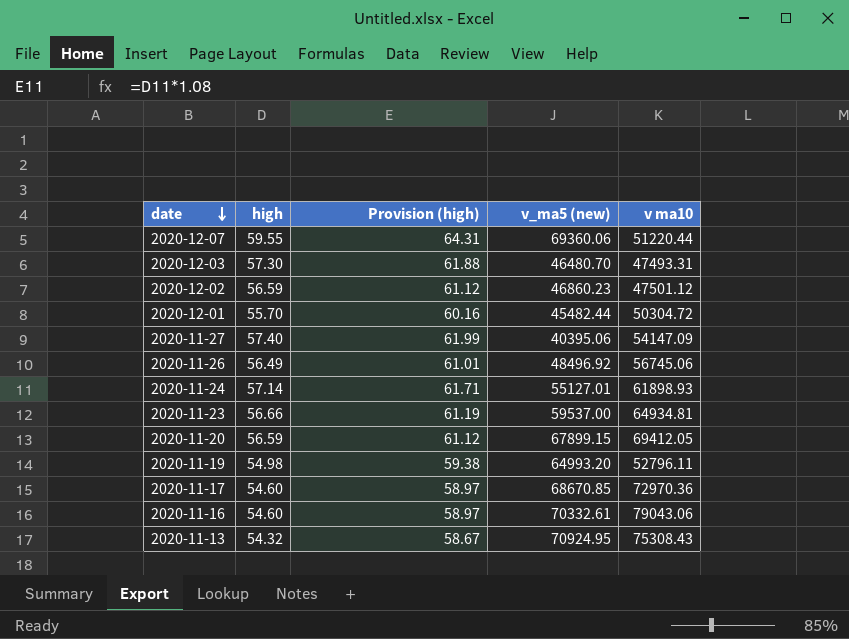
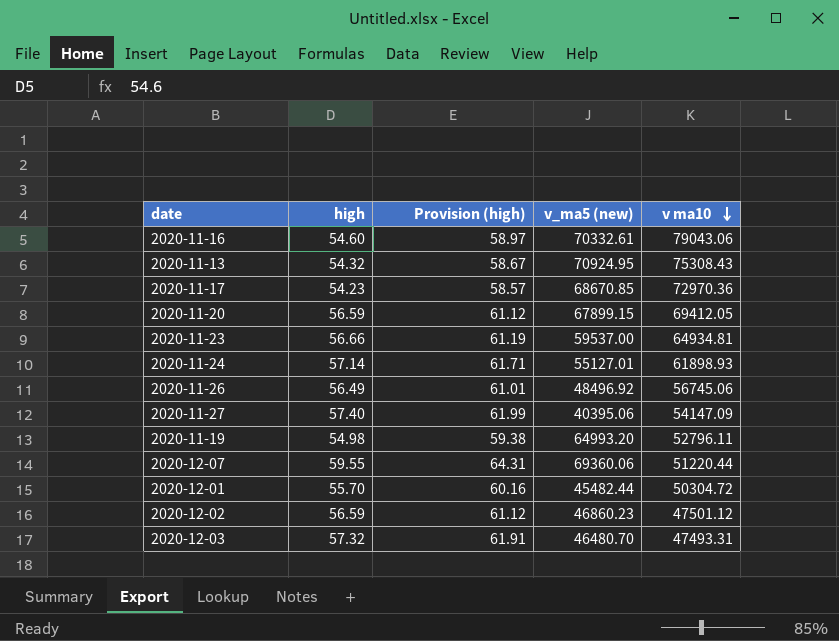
row order: date descending -> v ma10 descending
2020-11-17 | high: 54.60 -> 54.23
2020-11-17 | Provision (high): 58.97 -> 58.57
2020-12-03 | high: 57.30 -> 57.32
2020-12-03 | Provision (high): 61.88 -> 61.91

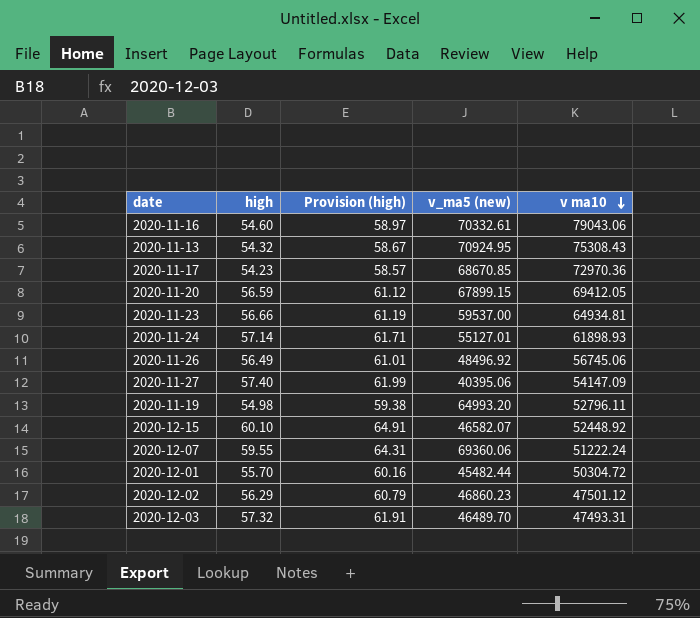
row 2020-12-15: none -> 60.10 | 64.91 | 46582.07 | 52448.92
2020-12-07 | v ma10: 51220.44 -> 51222.24
2020-12-02 | high: 56.59 -> 56.29
2020-12-02 | Provision (high): 61.12 -> 60.79
2020-12-03 | v_ma5 (new): 46480.70 -> 46489.70

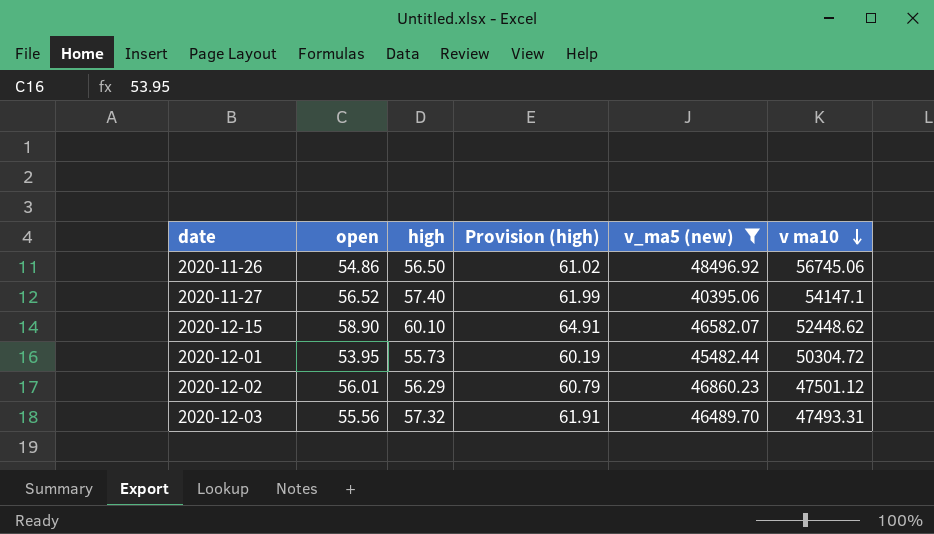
filter: none -> v_ma5 (new) <= 48496.92
column open | position: none -> 2
2020-11-26 | high: 56.49 -> 56.50
2020-11-26 | Provision (high): 61.01 -> 61.02
2020-11-27 | v ma10: 54147.09 -> 54147.1
2020-12-15 | v ma10: 52448.92 -> 52448.62
2020-12-01 | high: 55.70 -> 55.73
2020-12-01 | Provision (high): 60.16 -> 60.19

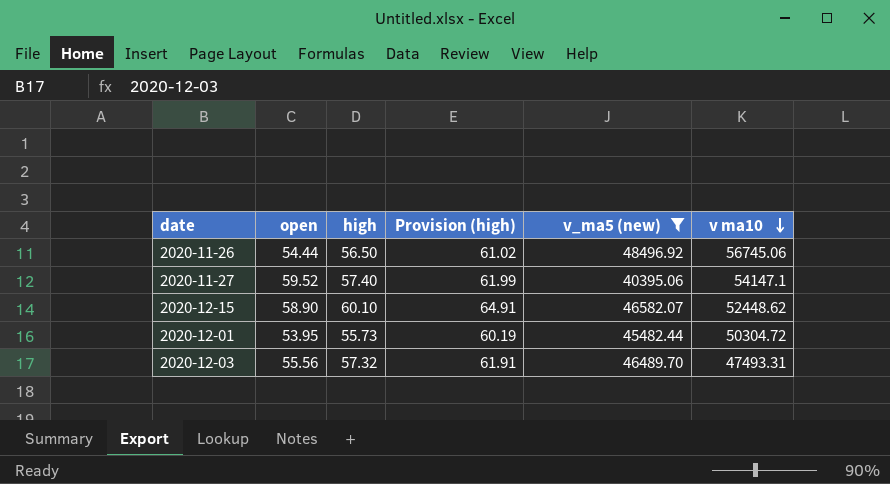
row 2020-12-02: 56.01 | 56.29 | 60.79 | 46860.23 | 47501.12 -> none
2020-11-26 | open: 54.86 -> 54.44
2020-11-27 | open: 56.52 -> 59.52

